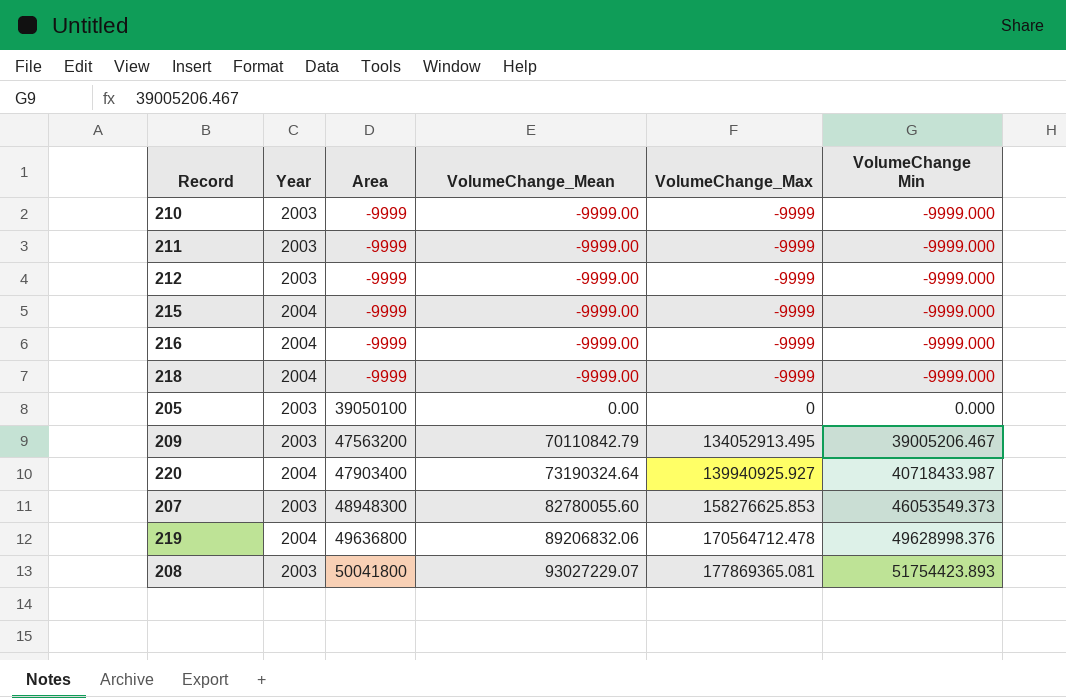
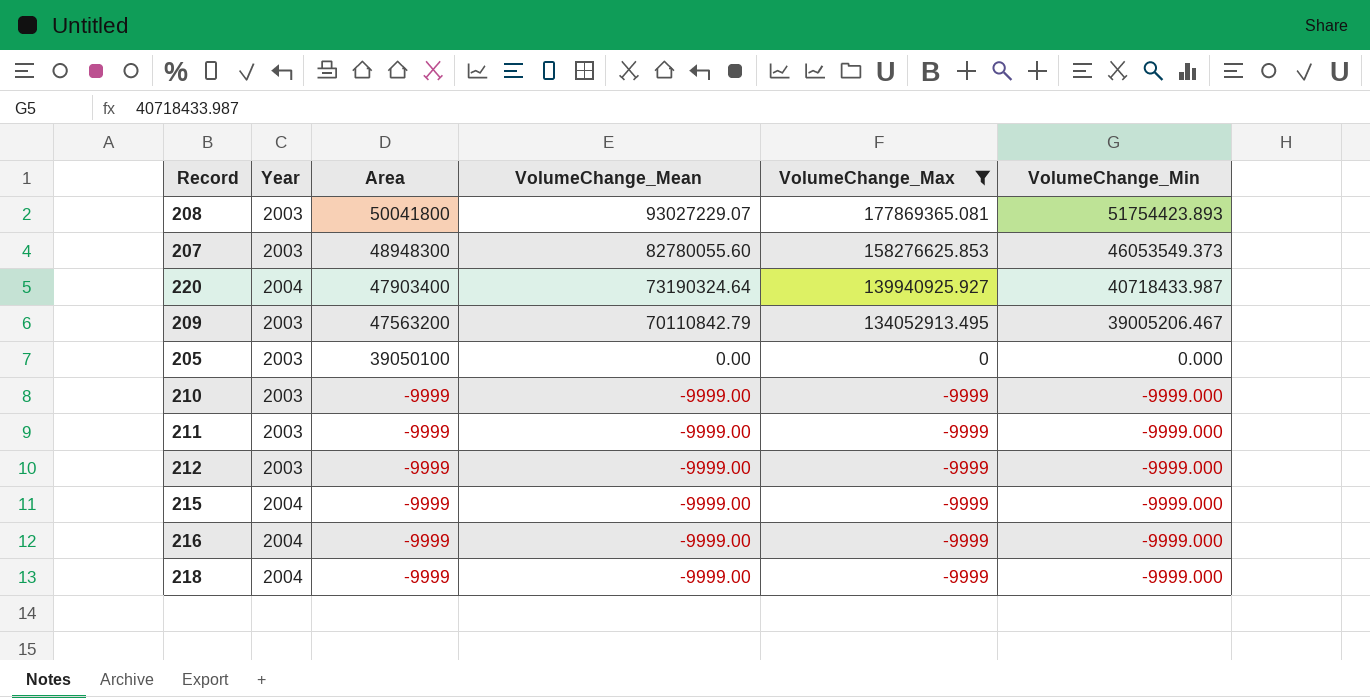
filter: none -> VolumeChange_Max != 170564712.478
row order: Area ascending -> Area descending
column name: VolumeChange Min -> VolumeChange_Min

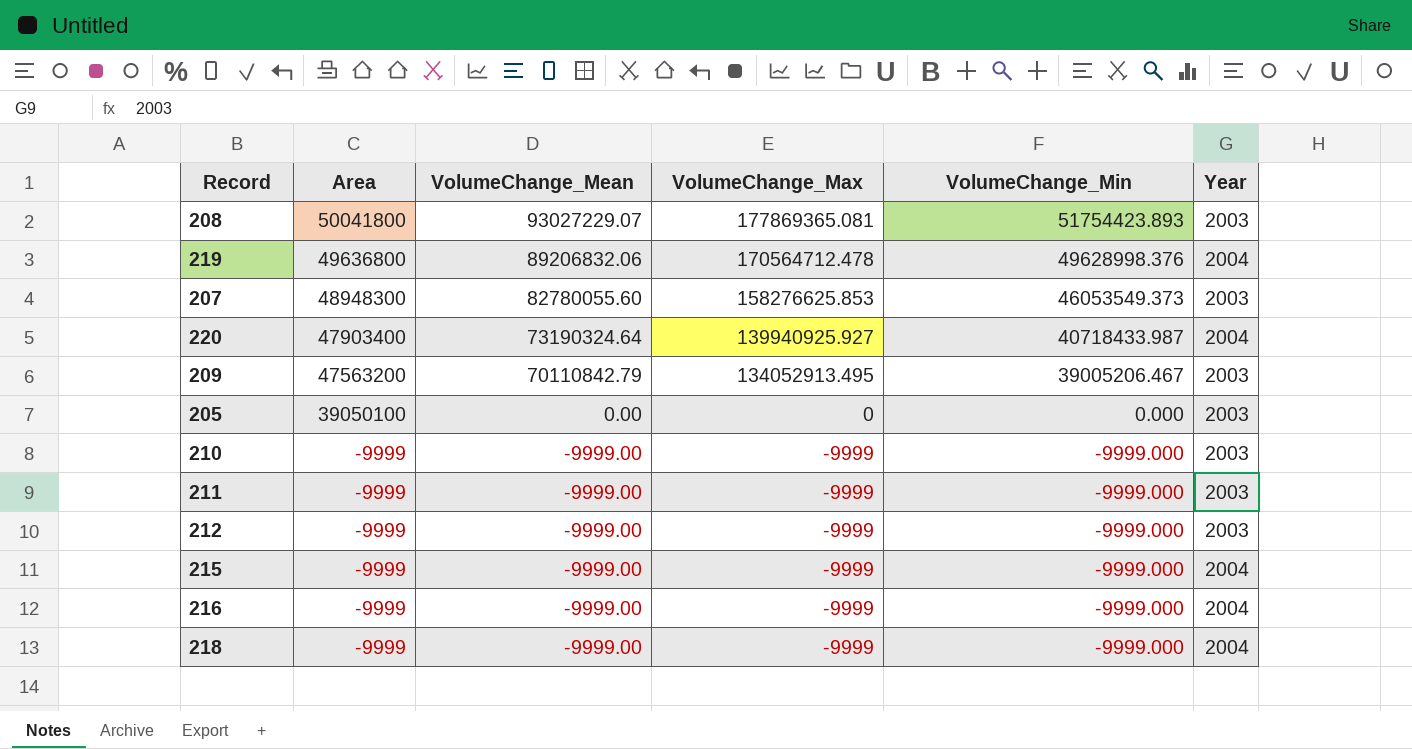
filter: VolumeChange_Max != 170564712.478 -> none
column Year | position: 2 -> 6

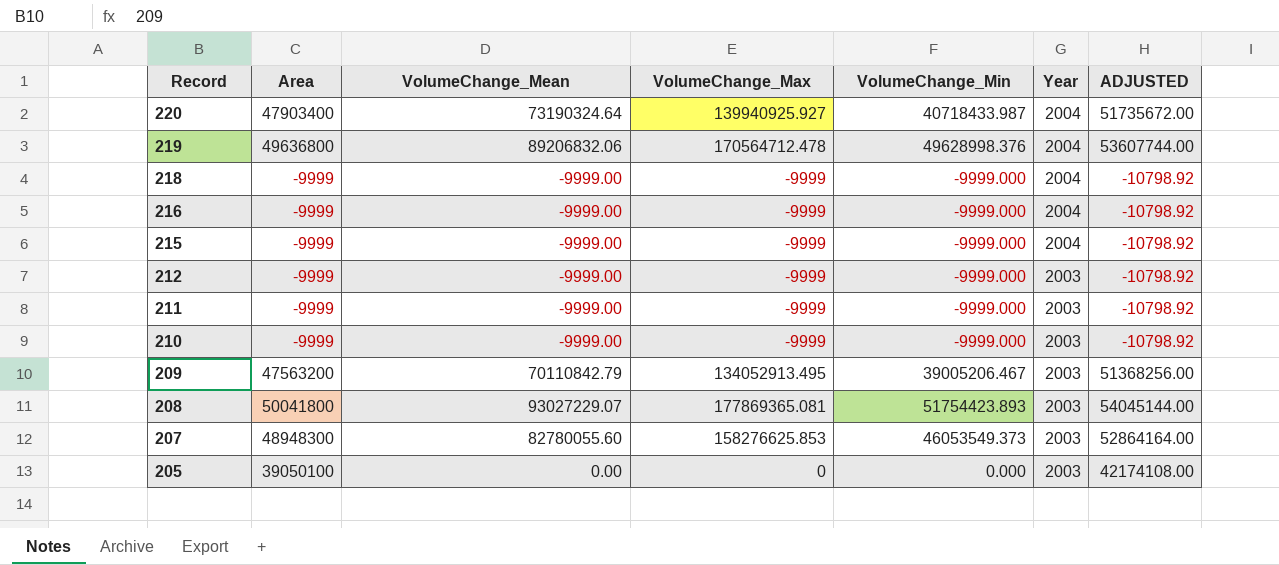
row order: Area descending -> Record descending
column ADJUSTED | formula: none -> [Area] * 1.08

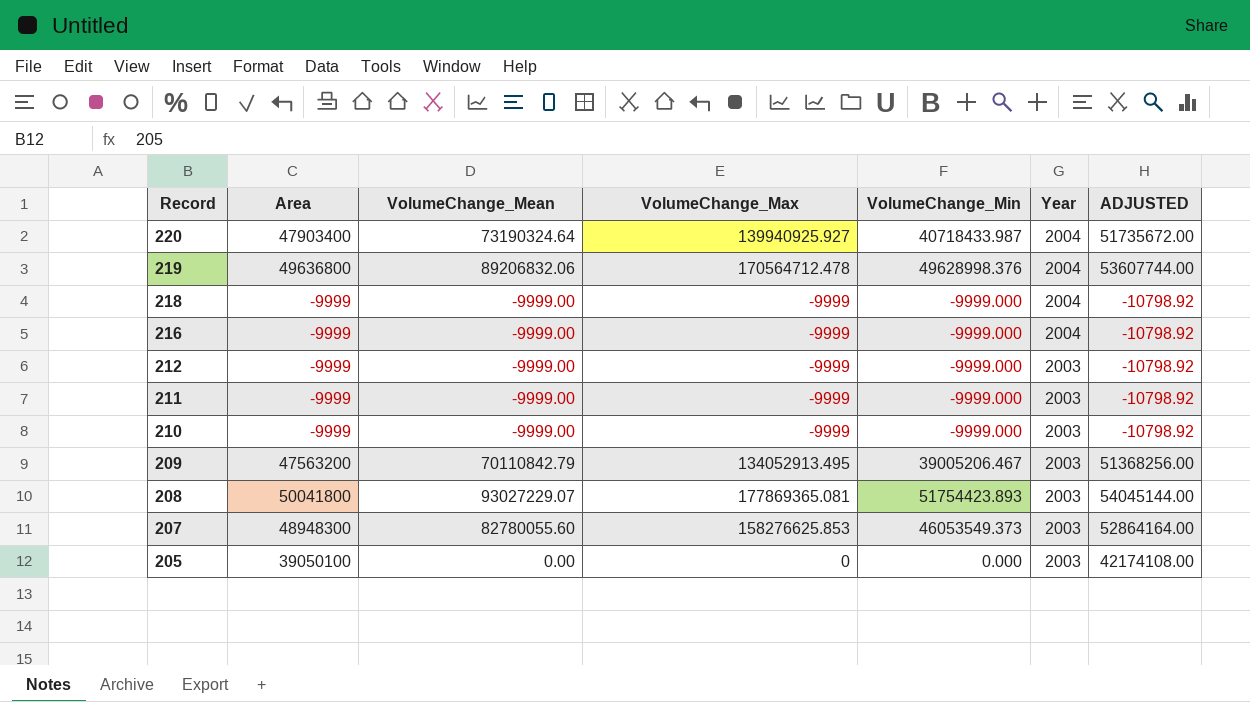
row 215: -9999 | -9999.00 | -9999 | -9999.000 | 2004 | -10798.92 -> none

